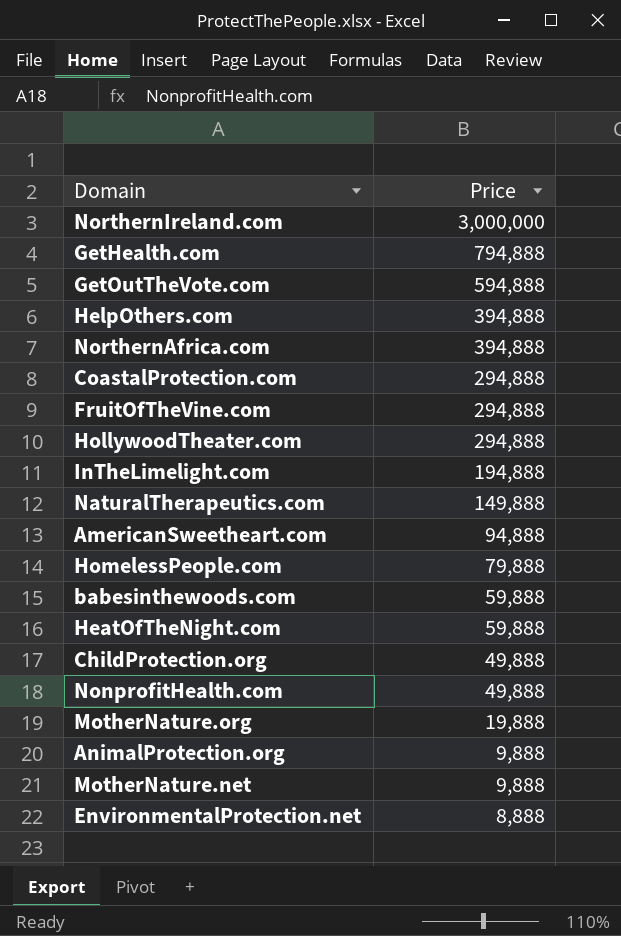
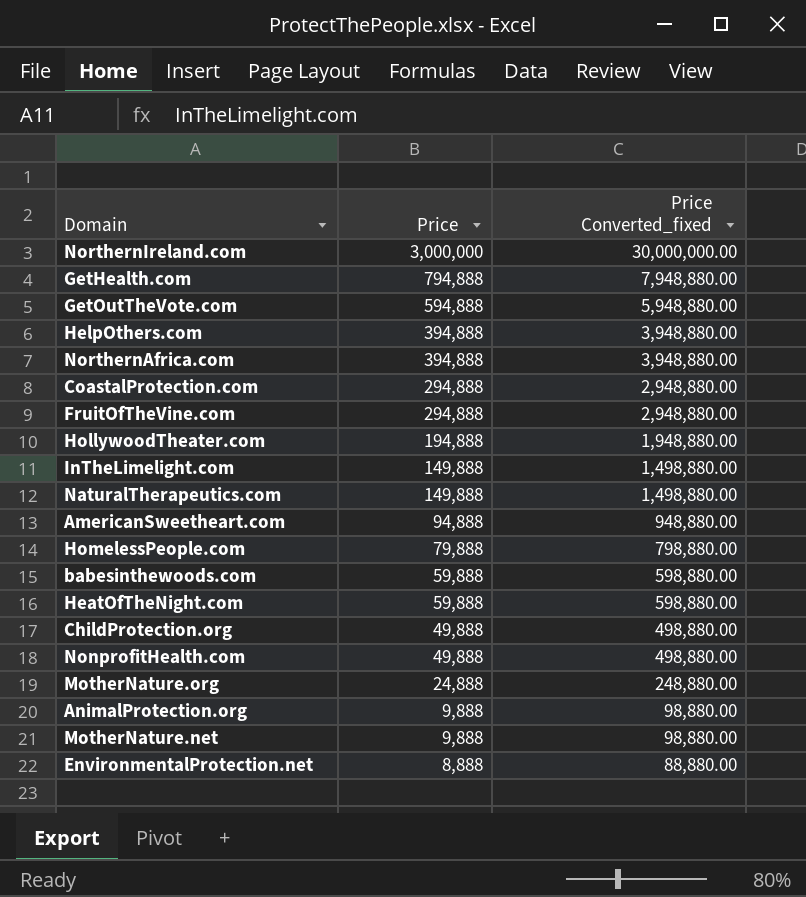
column Price Converted_fixed | formula: none -> [Price] * 10
HollywoodTheater.com | Price: 294,888 -> 194,888
InTheLimelight.com | Price: 194,888 -> 149,888
MotherNature.org | Price: 19,888 -> 24,888

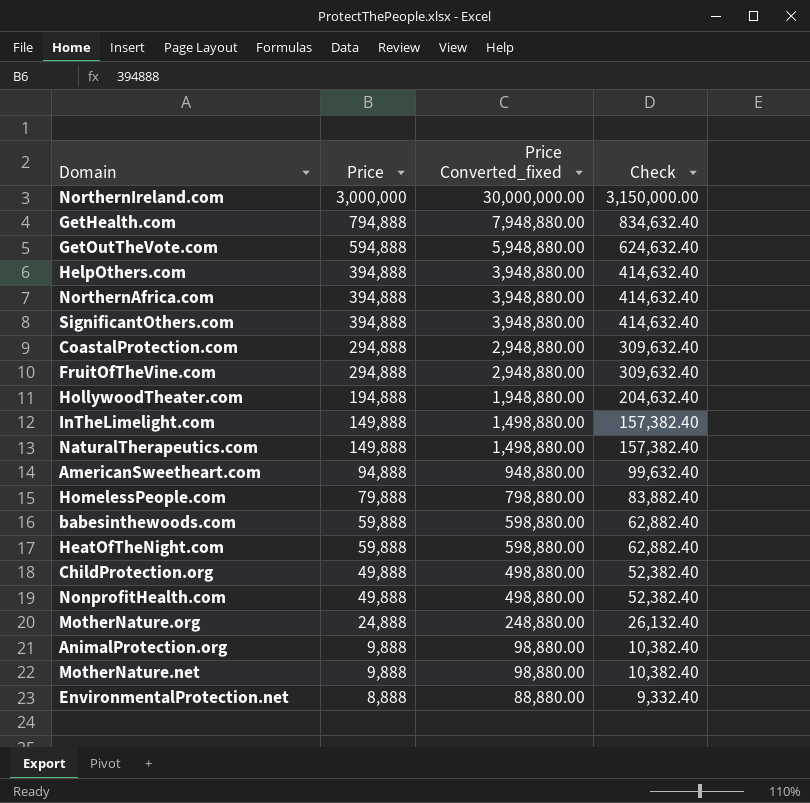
column Check | formula: none -> [Price] * 1.05
row SignificantOthers.com: none -> 394,888 | 3,948,880.00 | 414,632.40

